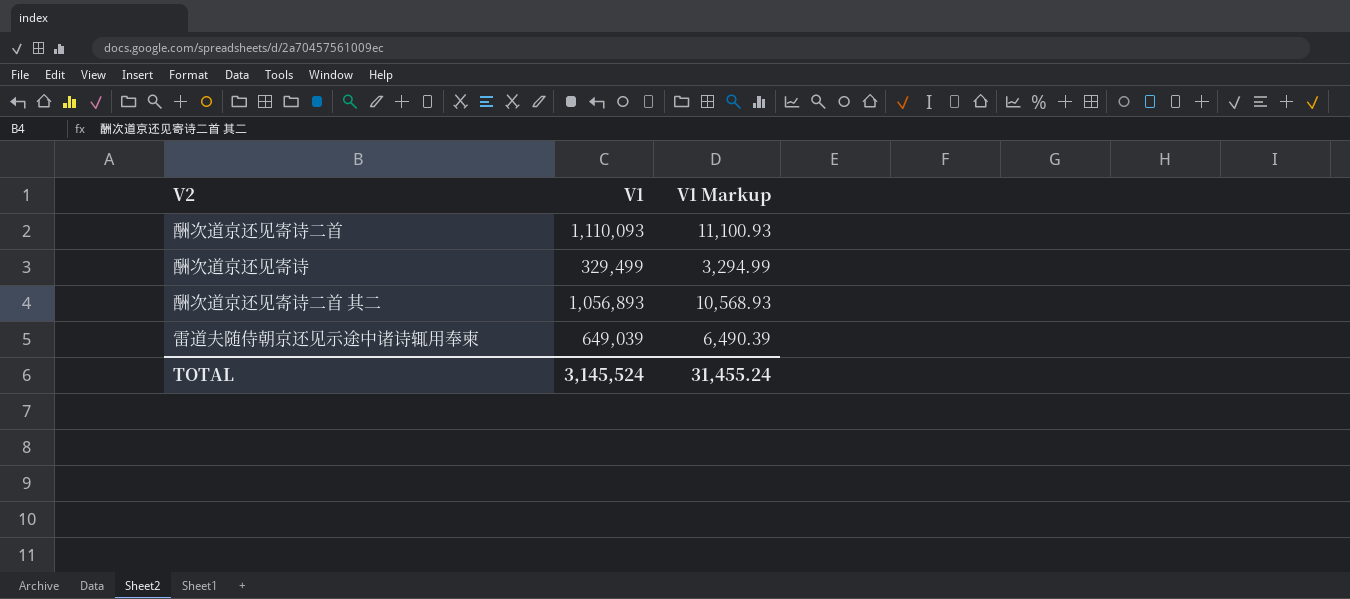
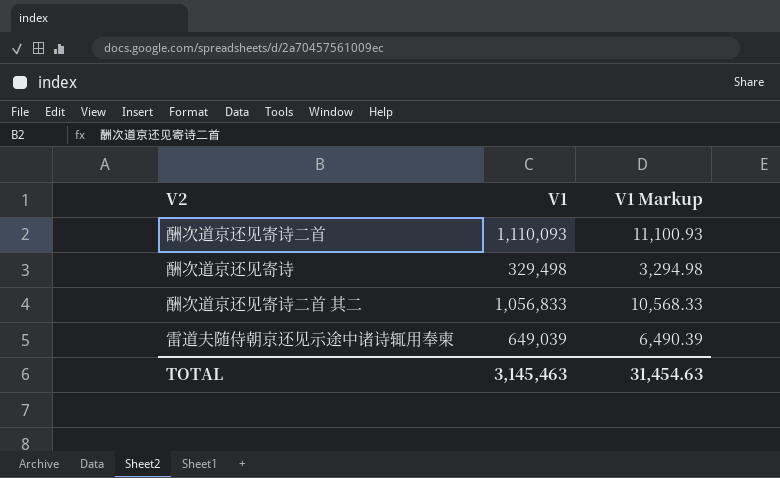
酬次道京还见寄诗 | V1: 329,499 -> 329,498
酬次道京还见寄诗 | V1 Markup: 3,294.99 -> 3,294.98
酬次道京还见寄诗二首 其二 | V1: 1,056,893 -> 1,056,833
酬次道京还见寄诗二首 其二 | V1 Markup: 10,568.93 -> 10,568.33
TOTAL | V1: 3,145,524 -> 3,145,463
TOTAL | V1 Markup: 31,455.24 -> 31,454.63

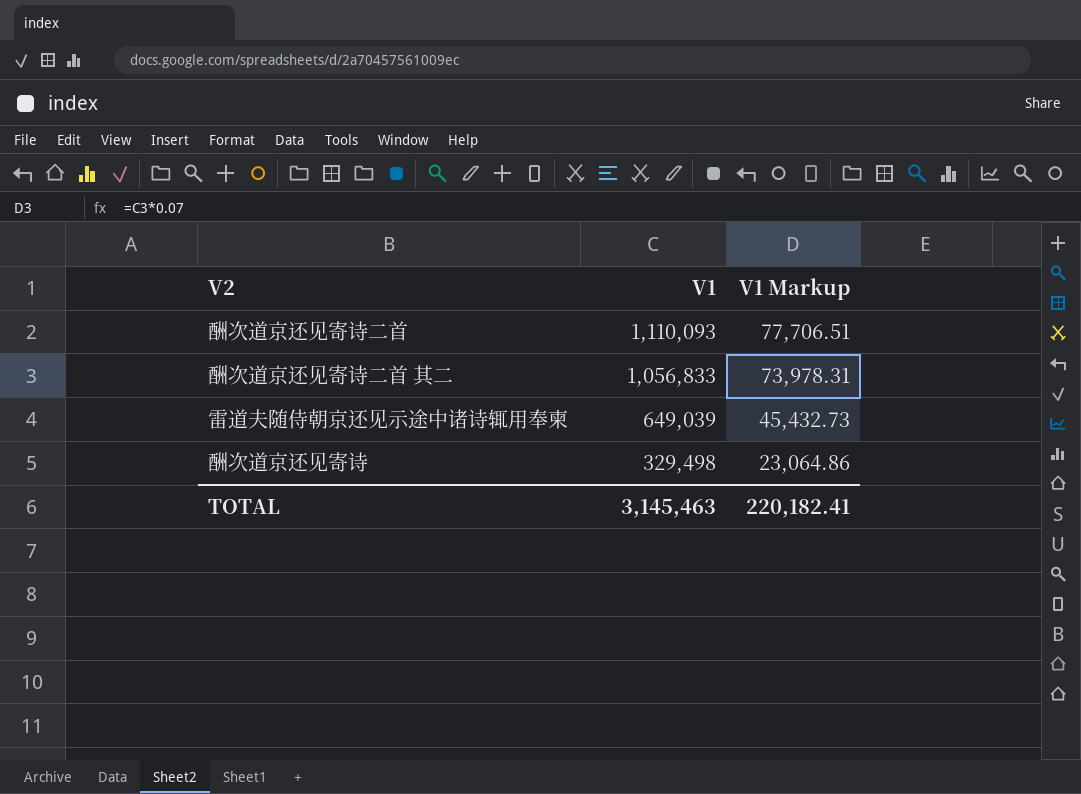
row order: none -> V1 descending
column V1 Markup | formula: [V1] * 0.01 -> [V1] * 0.07
TOTAL | V1 Markup: 31,454.63 -> 220,182.41

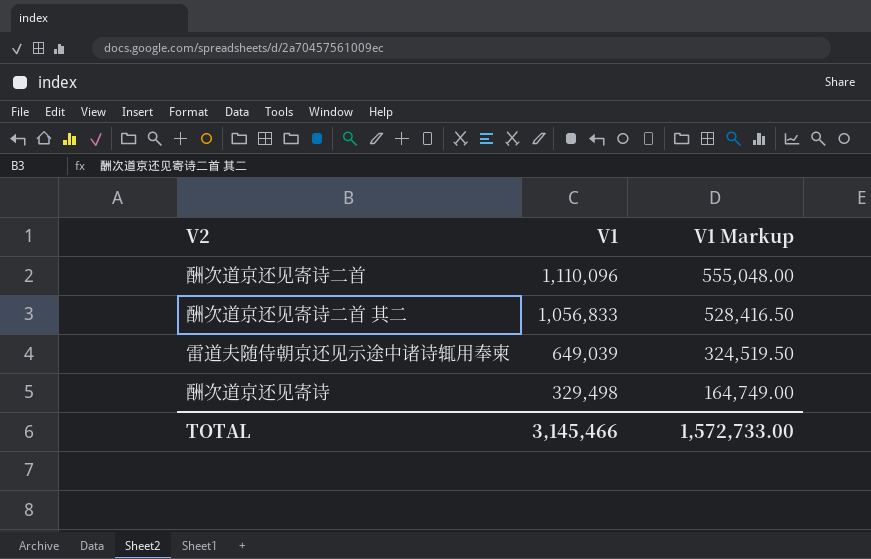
column V1 Markup | formula: [V1] * 0.07 -> [V1] * 0.5
酬次道京还见寄诗二首 | V1: 1,110,093 -> 1,110,096
TOTAL | V1: 3,145,463 -> 3,145,466
TOTAL | V1 Markup: 220,182.41 -> 1,572,733.00

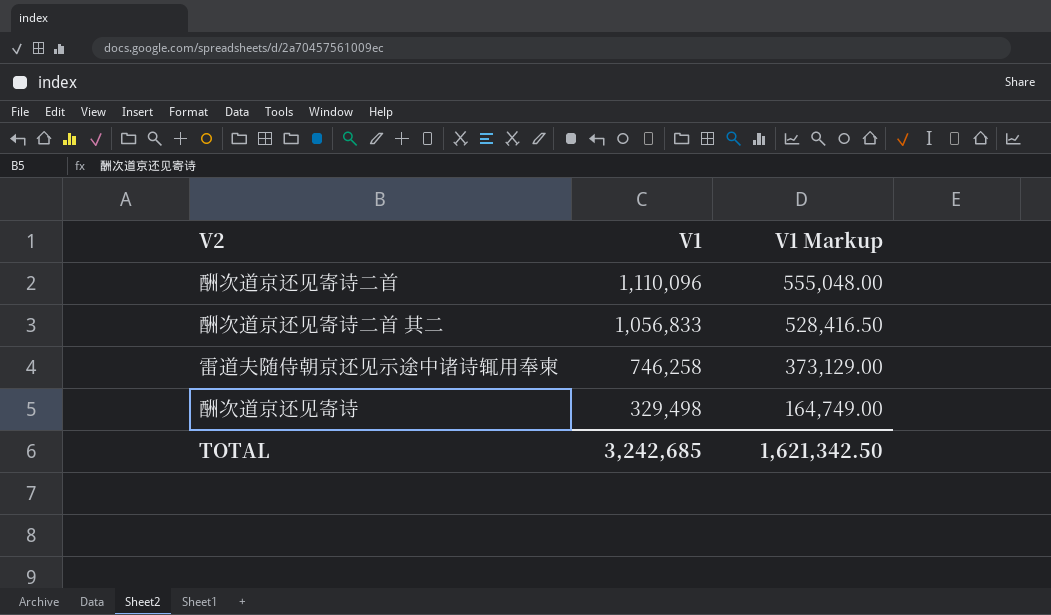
雷道夫随侍朝京还见示途中诸诗辄用奉柬 | V1: 649,039 -> 746,258
雷道夫随侍朝京还见示途中诸诗辄用奉柬 | V1 Markup: 324,519.50 -> 373,129.00
TOTAL | V1: 3,145,466 -> 3,242,685
TOTAL | V1 Markup: 1,572,733.00 -> 1,621,342.50

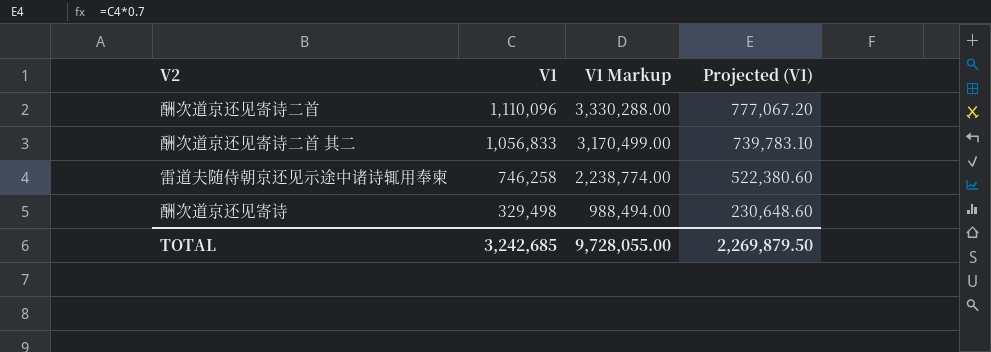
column V1 Markup | formula: [V1] * 0.5 -> [V1] * 3
column Projected (V1) | formula: none -> [V1] * 0.7
TOTAL | V1 Markup: 1,621,342.50 -> 9,728,055.00

